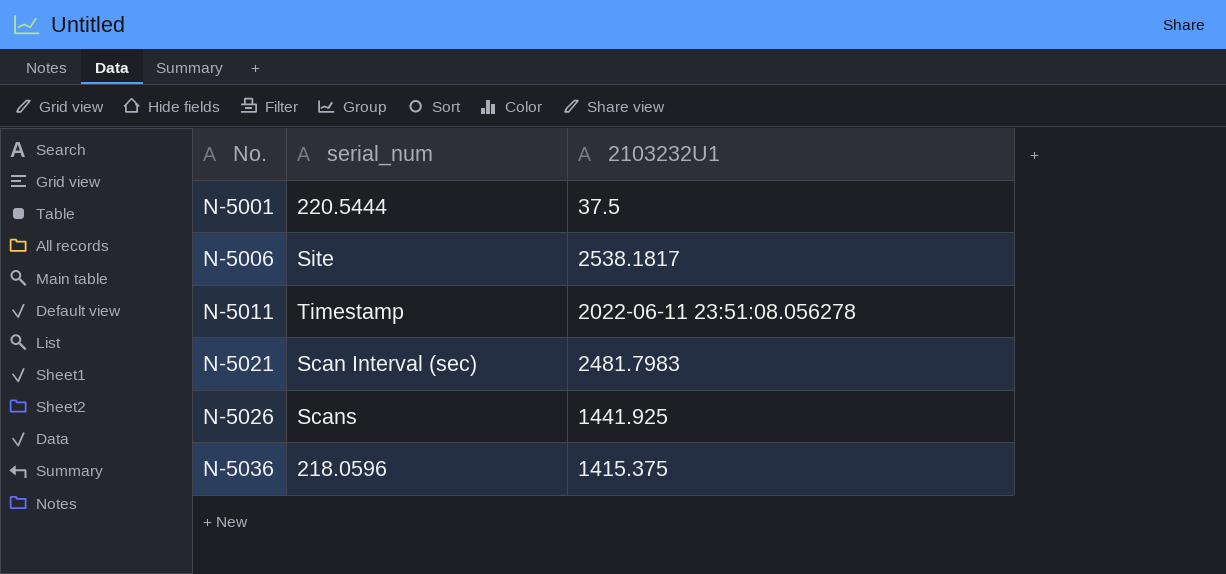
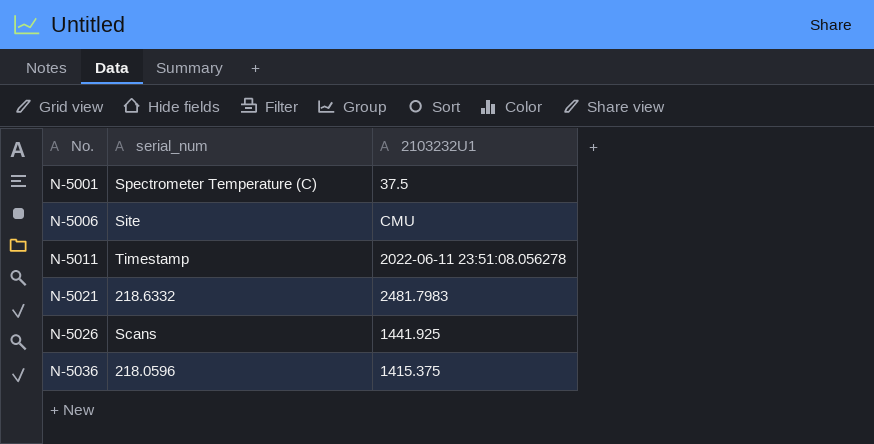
N-5001 | serial_num: 220.5444 -> Spectrometer Temperature (C)
N-5006 | 2103232U1: 2538.1817 -> CMU
N-5021 | serial_num: Scan Interval (sec) -> 218.6332

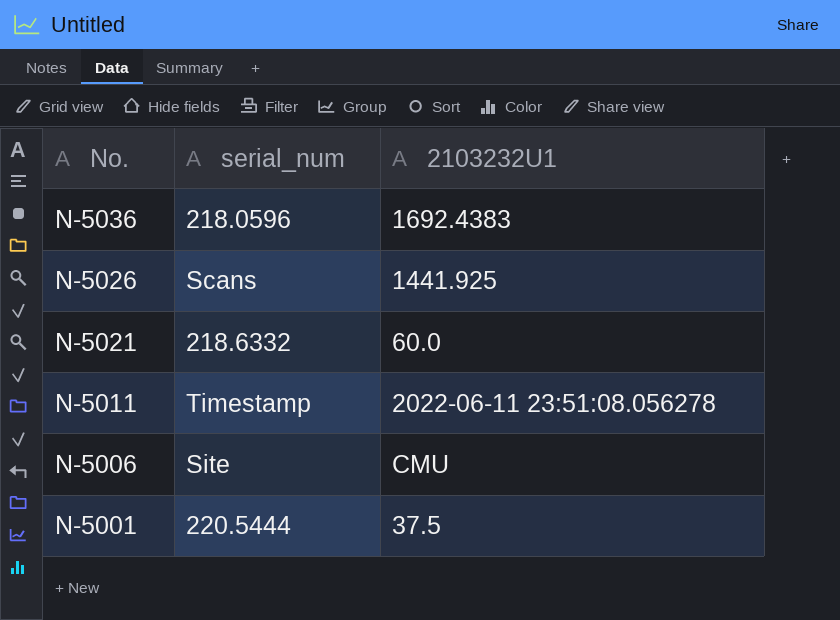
row order: No. ascending -> No. descending
N-5036 | 2103232U1: 1415.375 -> 1692.4383
N-5021 | 2103232U1: 2481.7983 -> 60.0
N-5001 | serial_num: Spectrometer Temperature (C) -> 220.5444

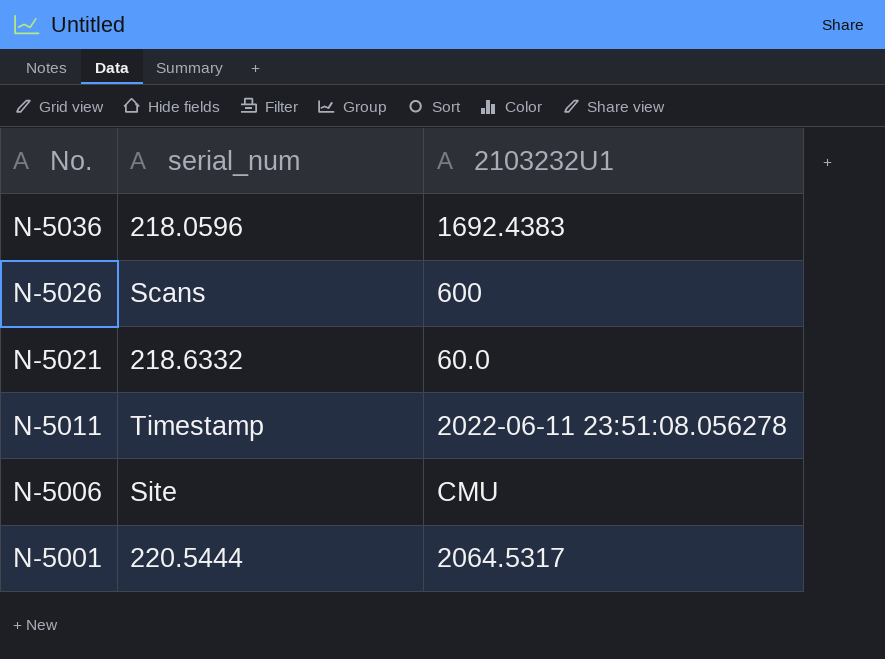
N-5026 | 2103232U1: 1441.925 -> 600
N-5001 | 2103232U1: 37.5 -> 2064.5317

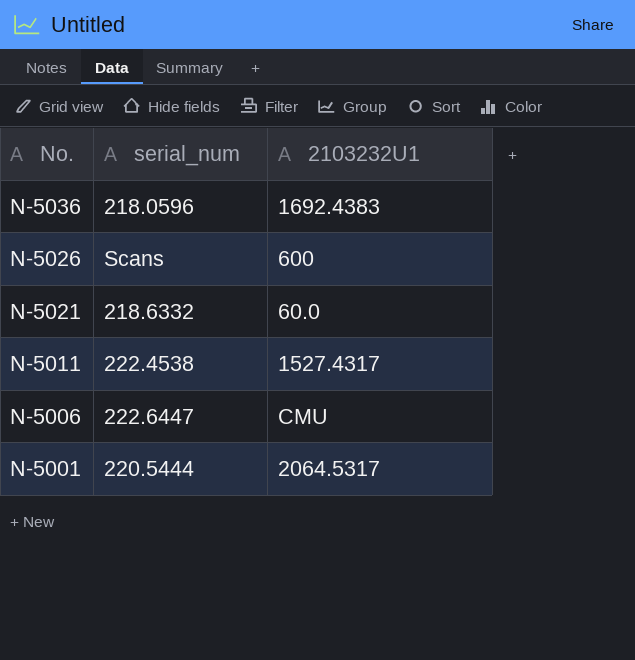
N-5011 | serial_num: Timestamp -> 222.4538
N-5011 | 2103232U1: 2022-06-11 23:51:08.056278 -> 1527.4317
N-5006 | serial_num: Site -> 222.6447

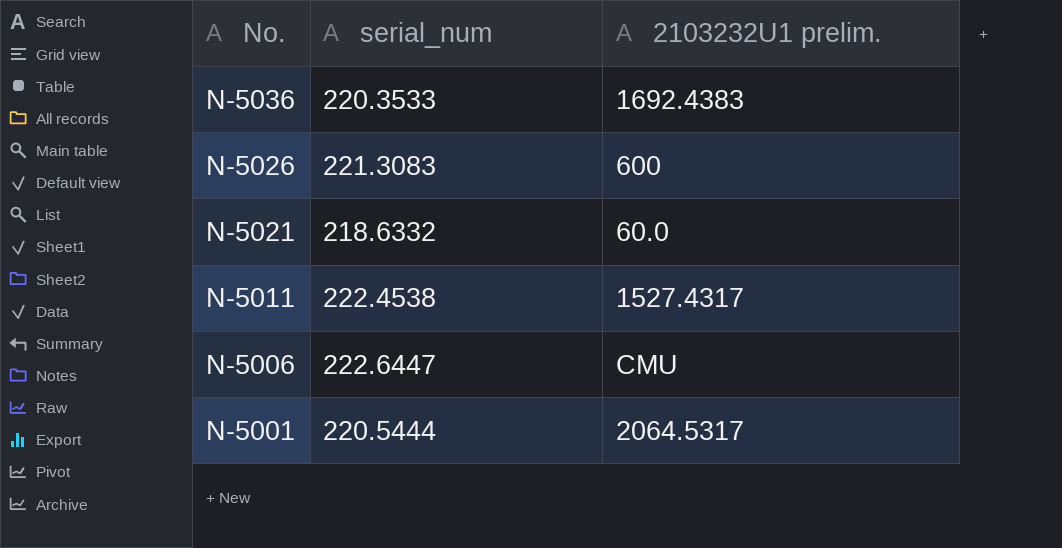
column name: 2103232U1 -> 2103232U1 prelim.
N-5036 | serial_num: 218.0596 -> 220.3533
N-5026 | serial_num: Scans -> 221.3083

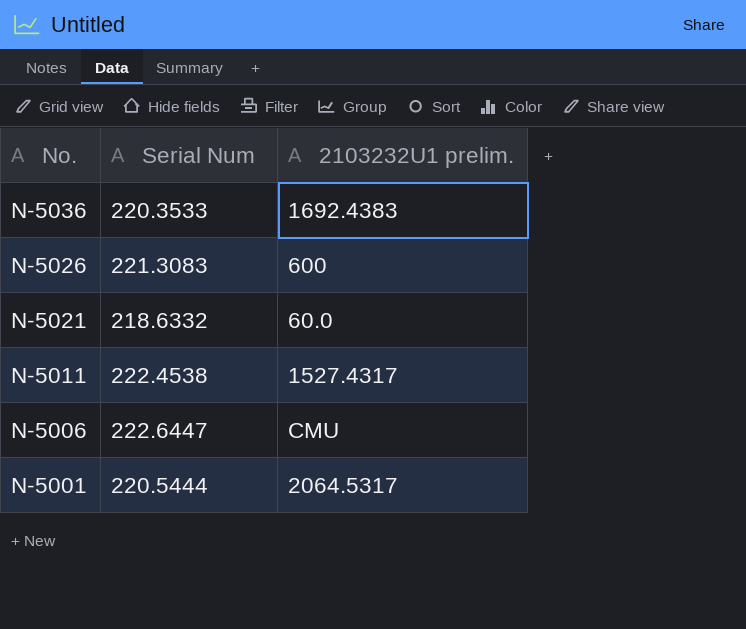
column name: serial_num -> Serial Num

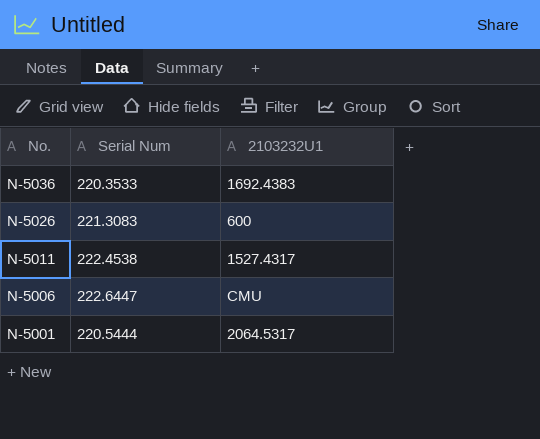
column name: 2103232U1 prelim. -> 2103232U1
row N-5021: 218.6332 | 60.0 -> none

